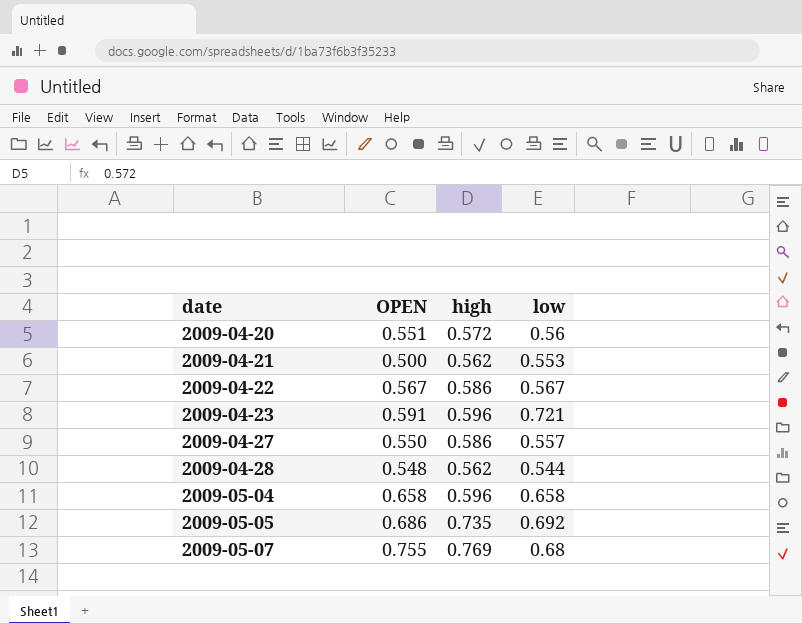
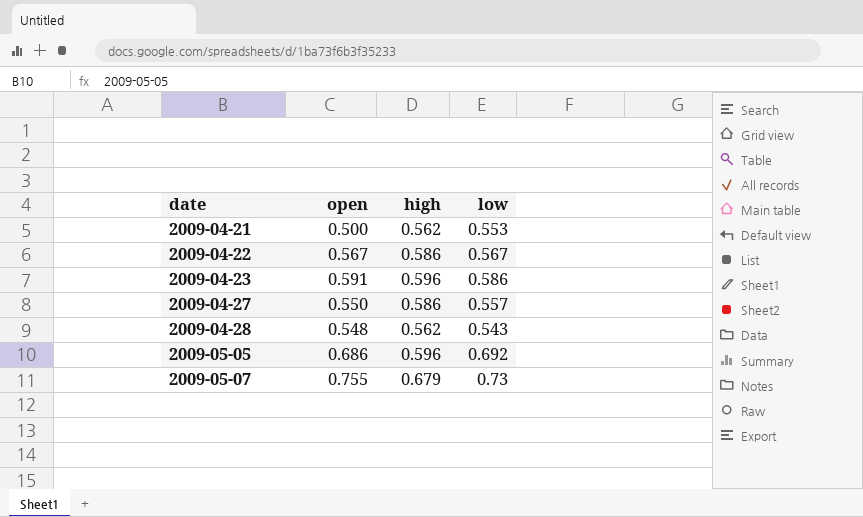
column name: OPEN -> open
row 2009-04-20: 0.551 | 0.572 | 0.56 -> none
row 2009-05-04: 0.658 | 0.596 | 0.658 -> none
2009-04-23 | low: 0.721 -> 0.586
2009-04-28 | low: 0.544 -> 0.543
2009-05-05 | high: 0.735 -> 0.596
2009-05-07 | high: 0.769 -> 0.679
2009-05-07 | low: 0.68 -> 0.73

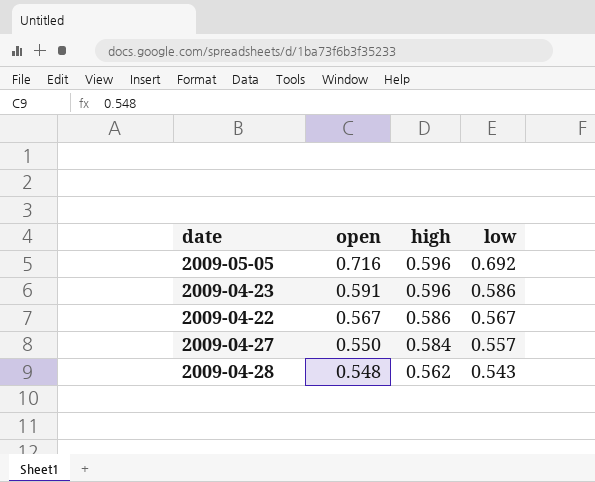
row order: date ascending -> open descending
row 2009-04-21: 0.500 | 0.562 | 0.553 -> none
row 2009-05-07: 0.755 | 0.679 | 0.73 -> none
2009-05-05 | open: 0.686 -> 0.716
2009-04-27 | high: 0.586 -> 0.584

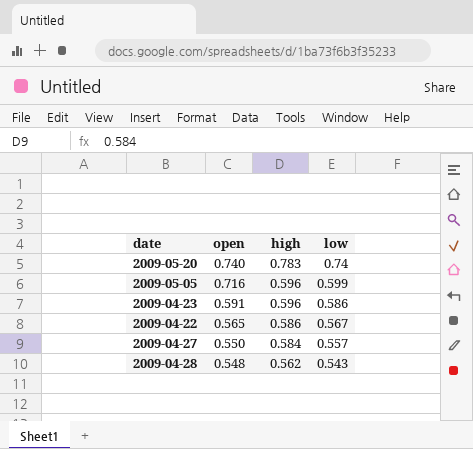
row 2009-05-20: none -> 0.740 | 0.783 | 0.74
2009-05-05 | low: 0.692 -> 0.599
2009-04-22 | open: 0.567 -> 0.565

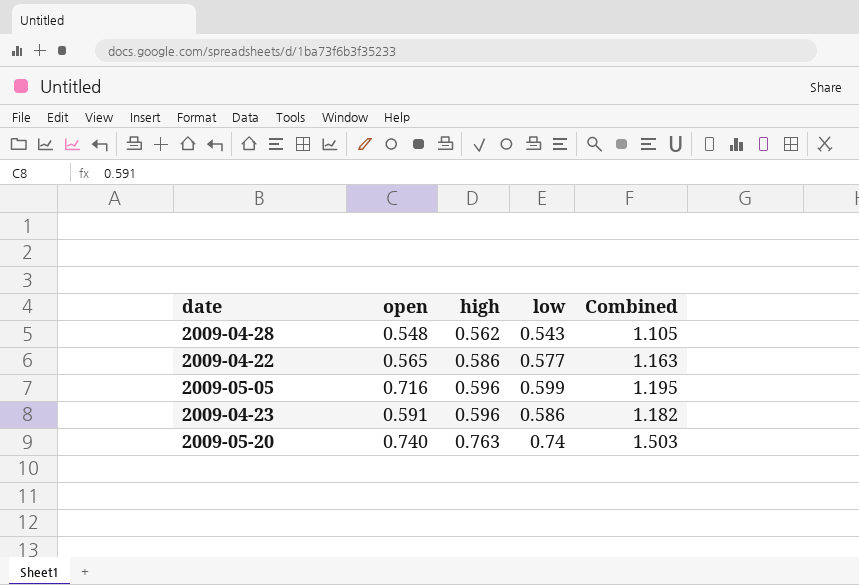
row order: open descending -> high ascending
column Combined | formula: none -> [high] + [low]
row 2009-04-27: 0.550 | 0.584 | 0.557 -> none
2009-04-22 | low: 0.567 -> 0.577
2009-05-20 | high: 0.783 -> 0.763

